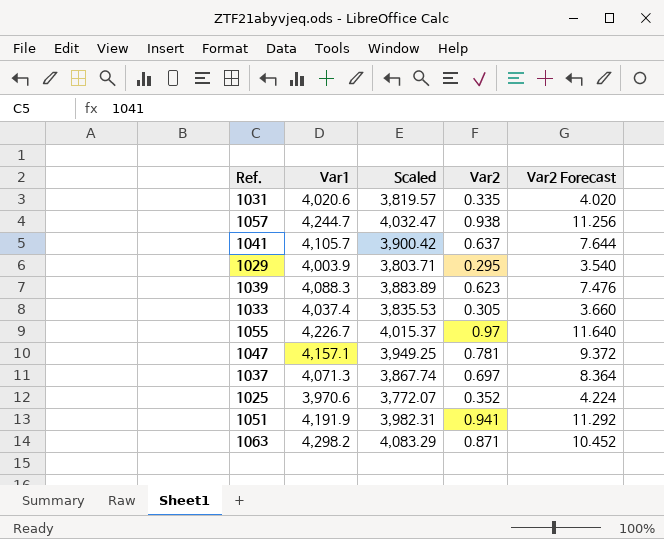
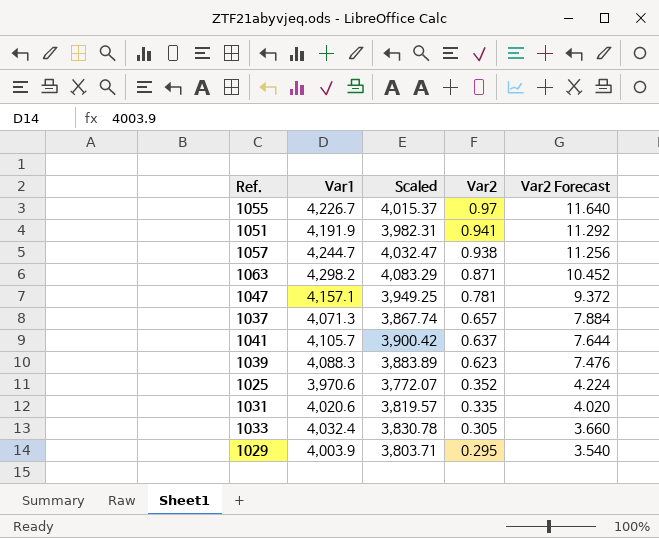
row order: none -> Var2 descending
1037 | Var2: 0.697 -> 0.657
1037 | Var2 Forecast: 8.364 -> 7.884
1033 | Var1: 4,037.4 -> 4,032.4
1033 | Scaled: 3,835.53 -> 3,830.78

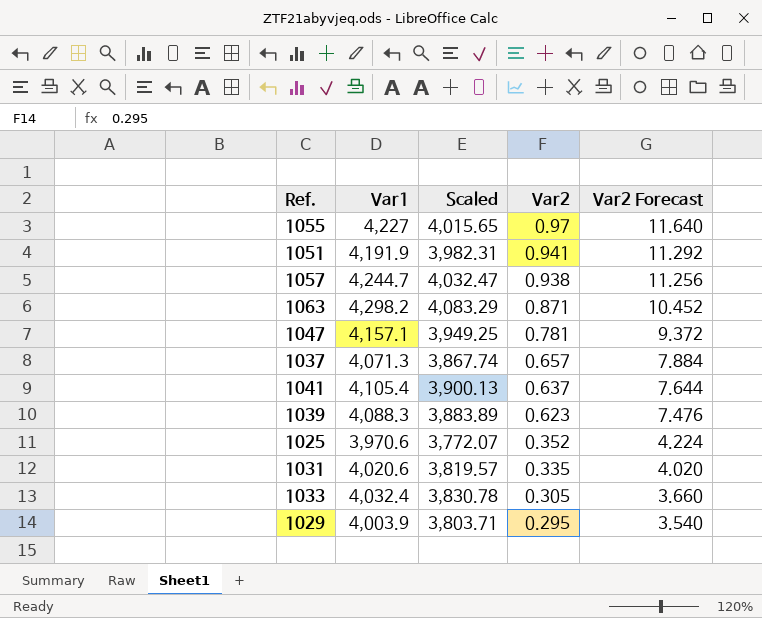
1055 | Var1: 4,226.7 -> 4,227
1055 | Scaled: 4,015.37 -> 4,015.65
1041 | Var1: 4,105.7 -> 4,105.4
1041 | Scaled: 3,900.42 -> 3,900.13

